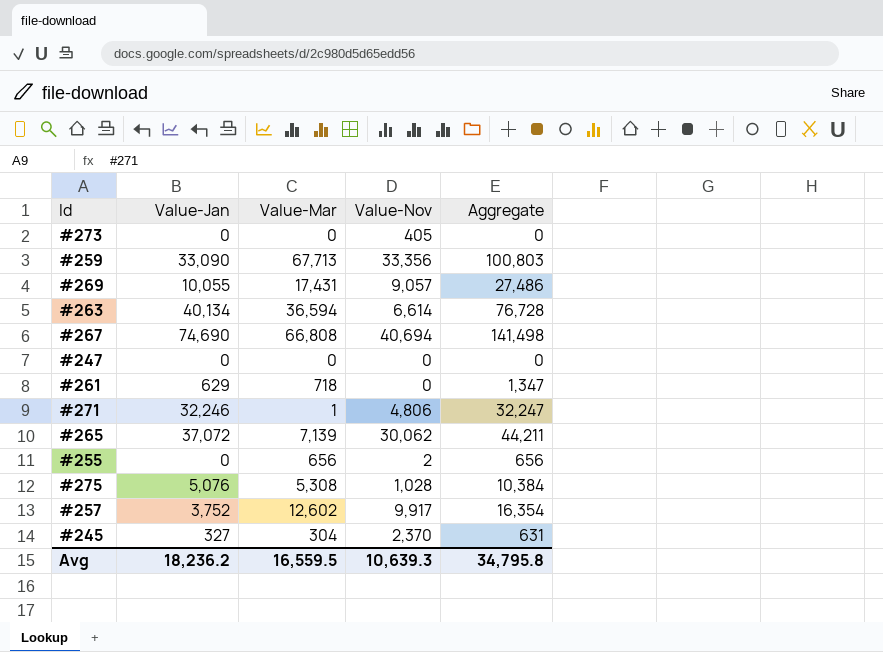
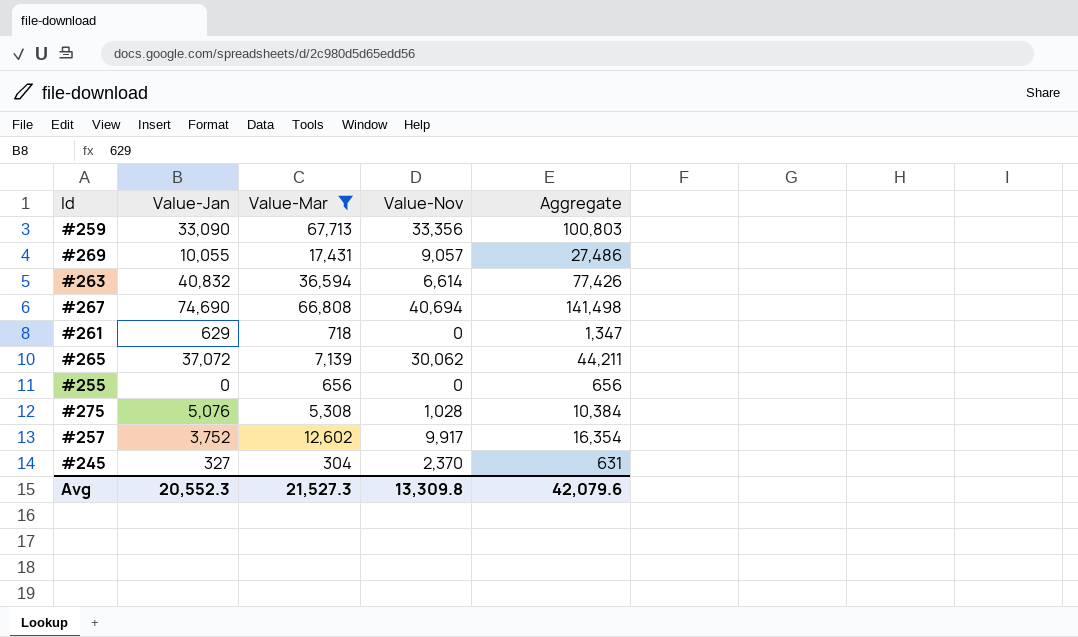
filter: none -> Value-Mar >= 304
#263 | Value-Jan: 40,134 -> 40,832
#263 | Aggregate: 76,728 -> 77,426
#255 | Value-Nov: 2 -> 0
Avg | Value-Jan: 18,236.2 -> 20,552.3
Avg | Value-Mar: 16,559.5 -> 21,527.3
Avg | Value-Nov: 10,639.3 -> 13,309.8
Avg | Aggregate: 34,795.8 -> 42,079.6

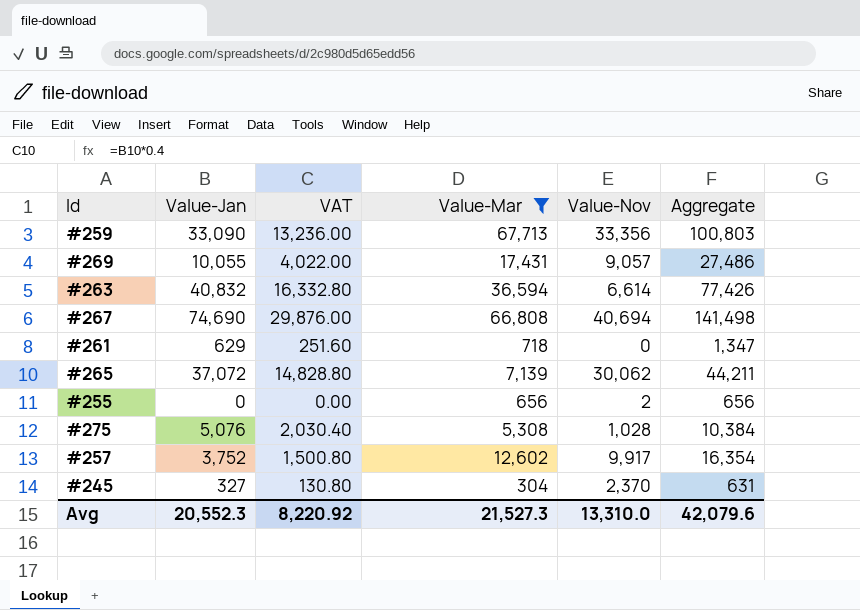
column VAT | formula: none -> [Value-Jan] * 0.4
#255 | Value-Nov: 0 -> 2
Avg | Value-Nov: 13,309.8 -> 13,310.0

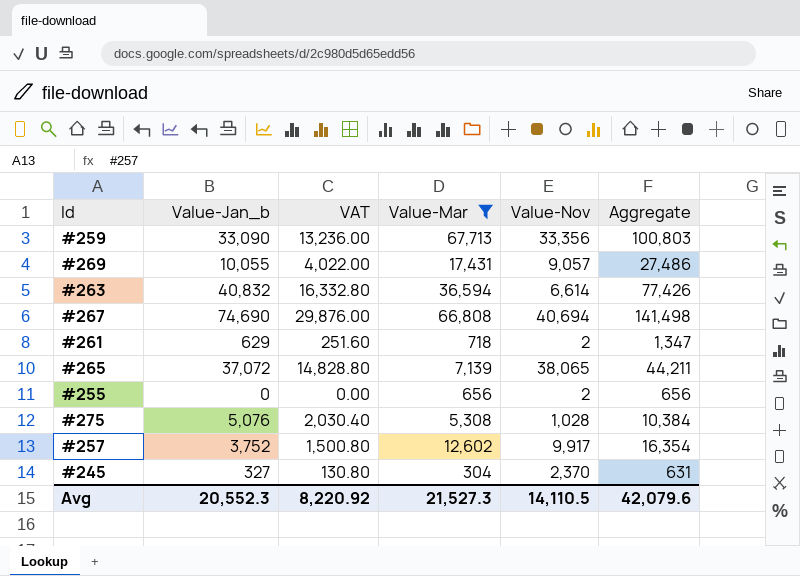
column name: Value-Jan -> Value-Jan_b
#261 | Value-Nov: 0 -> 2
#265 | Value-Nov: 30,062 -> 38,065
Avg | Value-Nov: 13,310.0 -> 14,110.5

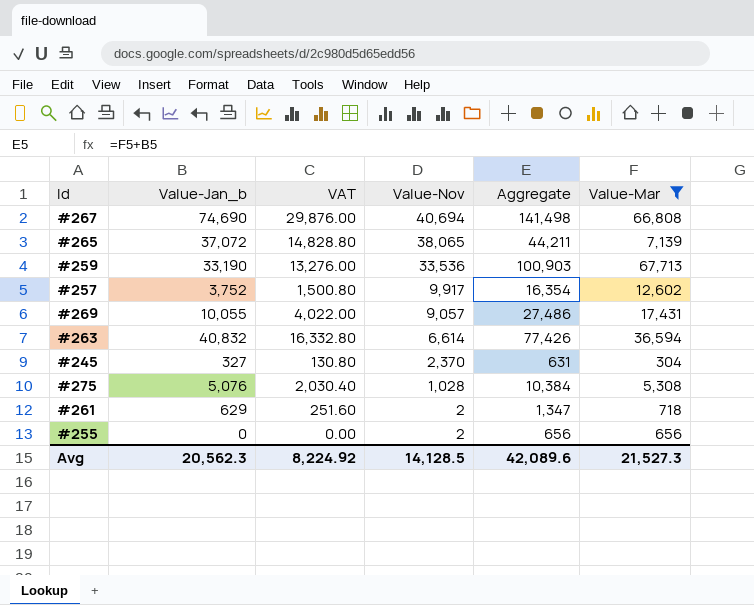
row order: none -> Value-Nov descending
column Value-Mar | position: 4 -> 6
#259 | Value-Jan_b: 33,090 -> 33,190
#259 | VAT: 13,236.00 -> 13,276.00
#259 | Value-Nov: 33,356 -> 33,536
#259 | Aggregate: 100,803 -> 100,903
Avg | Value-Jan_b: 20,552.3 -> 20,562.3
Avg | VAT: 8,220.92 -> 8,224.92
Avg | Value-Nov: 14,110.5 -> 14,128.5
Avg | Aggregate: 42,079.6 -> 42,089.6

